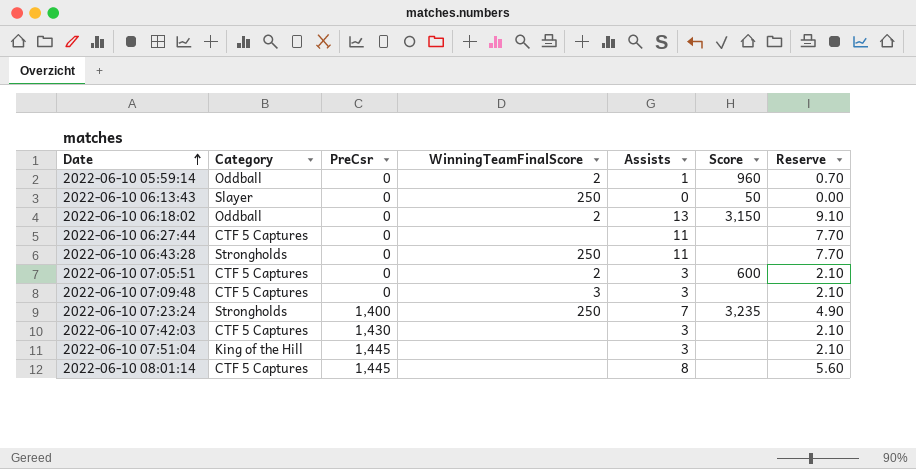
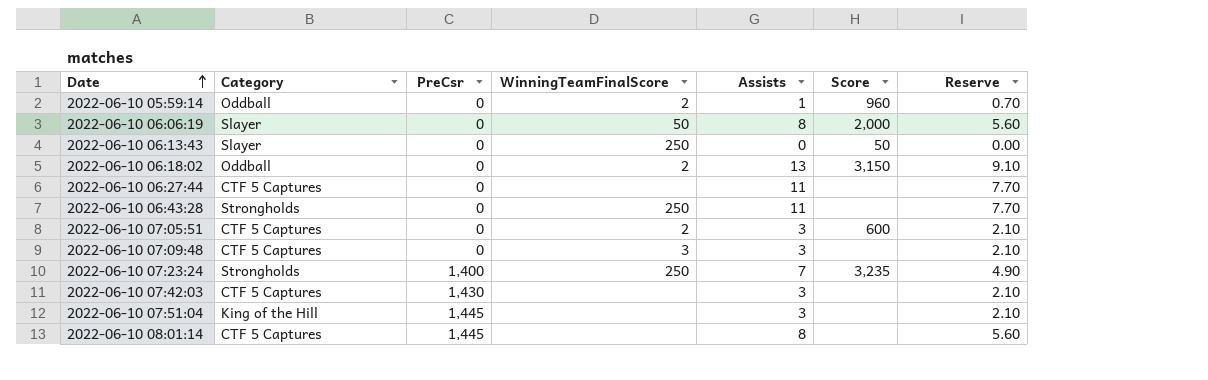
row 2022-06-10 06:06:19: none -> Slayer | 0 | 50 | 8 | 2,000 | 5.60

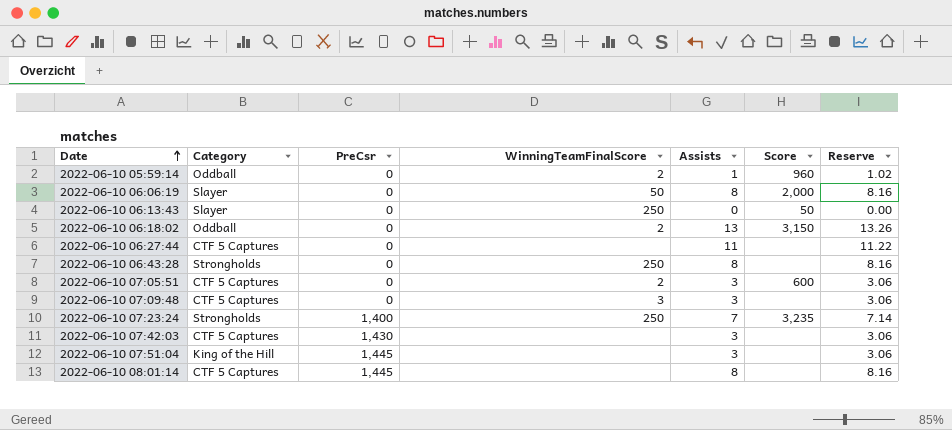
column Reserve | formula: [Assists] * 0.7 -> [Assists] * 1.02
2022-06-10 06:43:28 | Assists: 11 -> 8

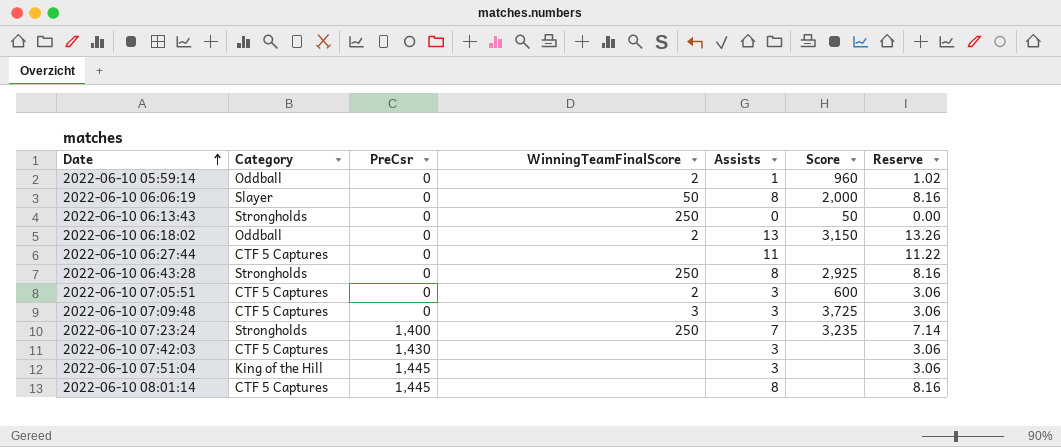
2022-06-10 06:13:43 | Category: Slayer -> Strongholds
2022-06-10 06:43:28 | Score: none -> 2,925
2022-06-10 07:09:48 | Score: none -> 3,725

